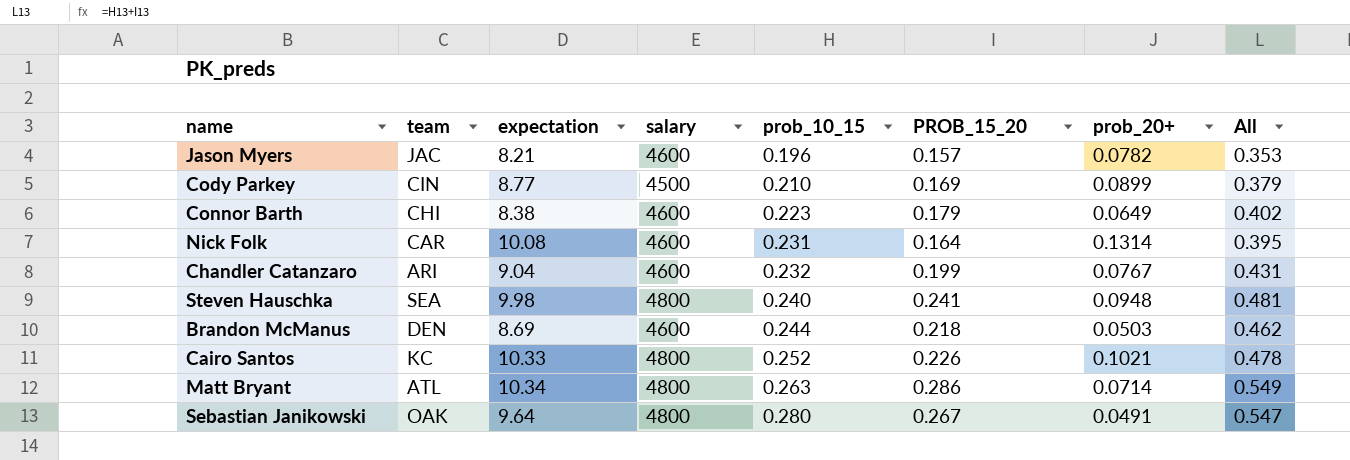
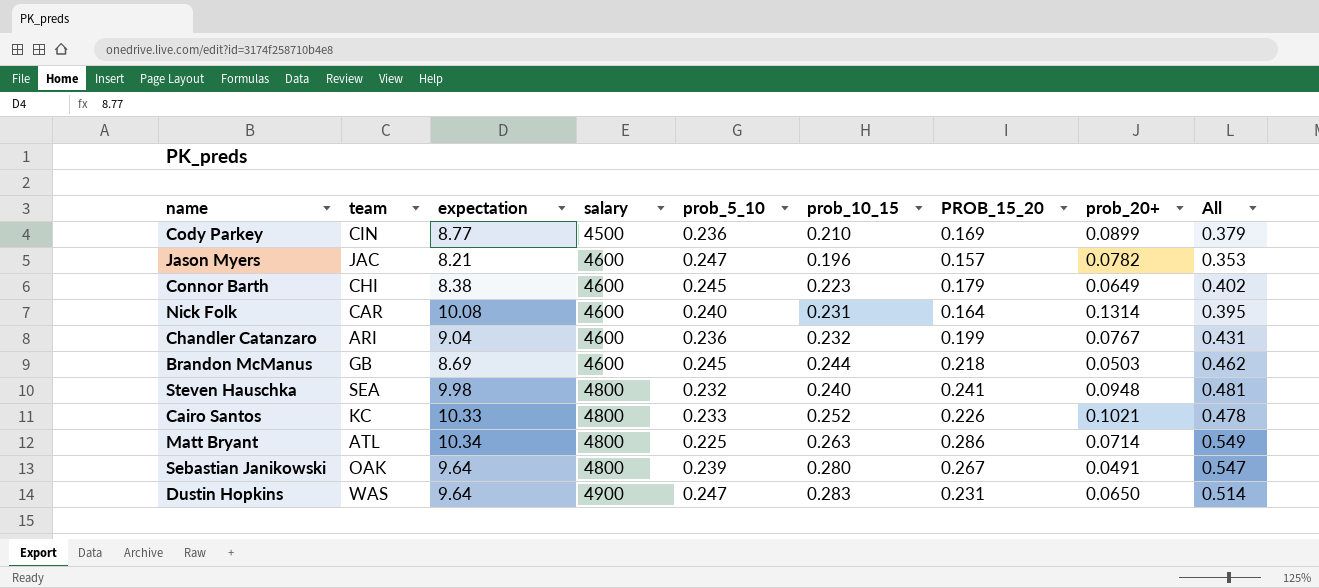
row order: prob_10_15 ascending -> salary ascending
column prob_5_10 | position: none -> 5
Brandon McManus | team: DEN -> GB
row Dustin Hopkins: none -> WAS | 9.64 | 4900 | 0.247 | 0.283 | 0.231 | 0.0650 | 0.514

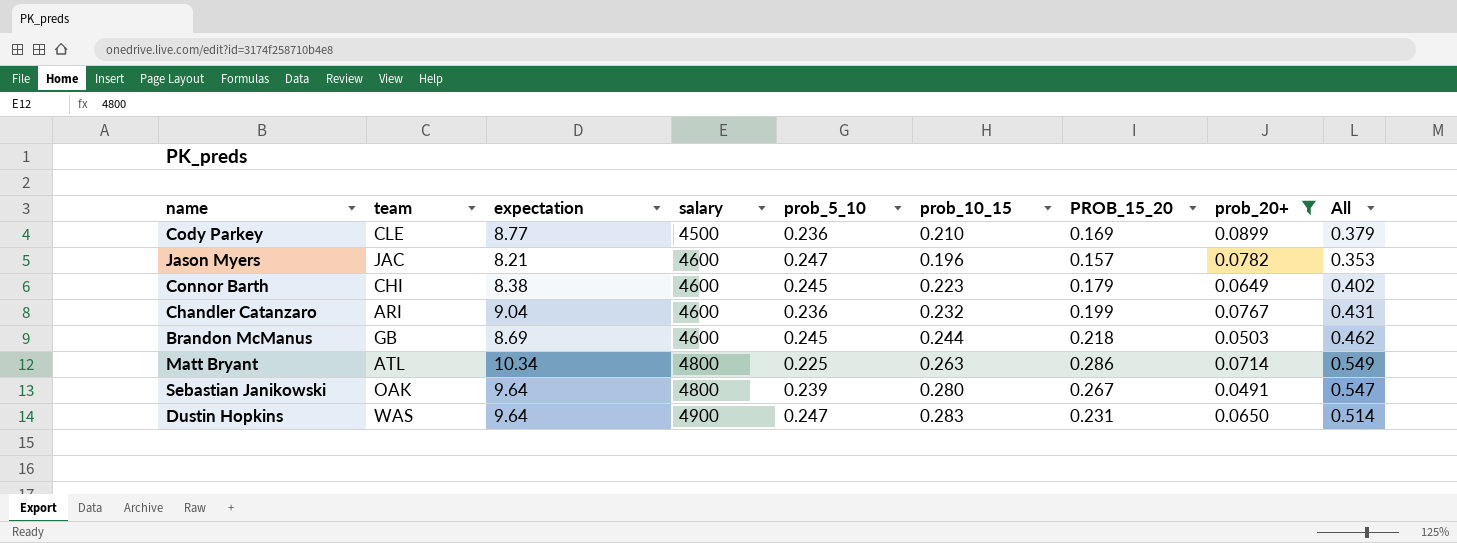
filter: none -> prob_20+ <= 0.0899
Cody Parkey | team: CIN -> CLE

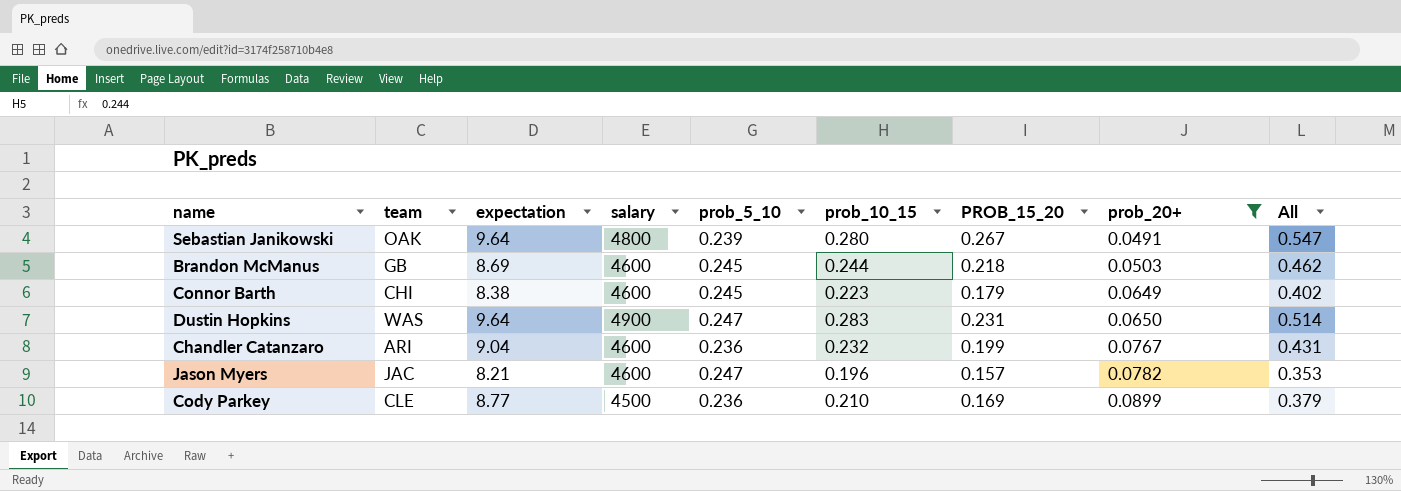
row order: salary ascending -> prob_20+ ascending
row Matt Bryant: ATL | 10.34 | 4800 | 0.225 | 0.263 | 0.286 | 0.0714 | 0.549 -> none

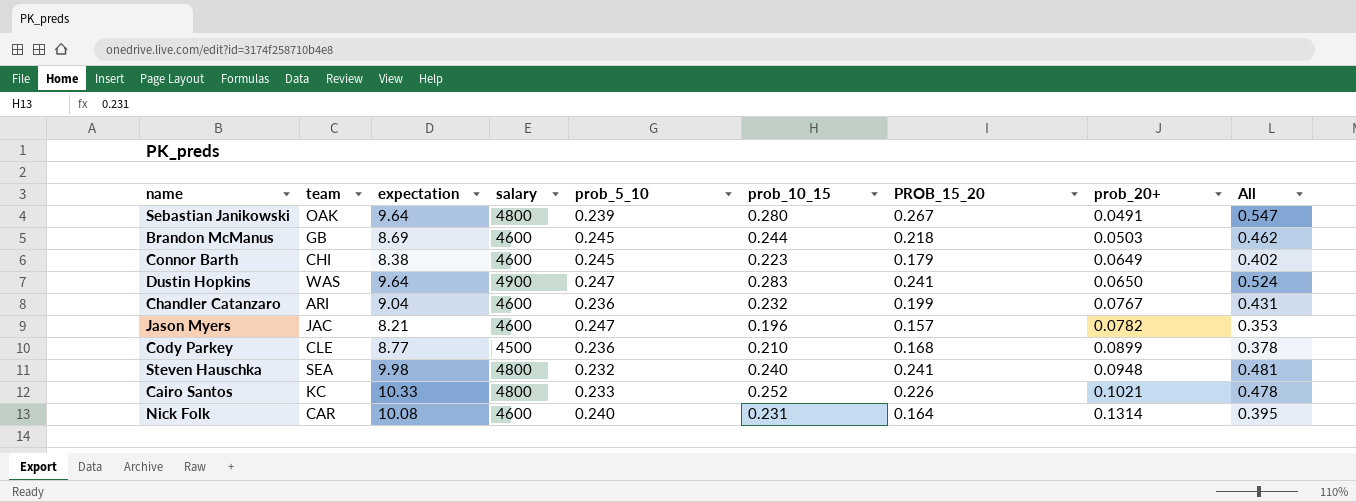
filter: prob_20+ <= 0.0899 -> none
Dustin Hopkins | PROB_15_20: 0.231 -> 0.241
Dustin Hopkins | All: 0.514 -> 0.524
Cody Parkey | PROB_15_20: 0.169 -> 0.168
Cody Parkey | All: 0.379 -> 0.378

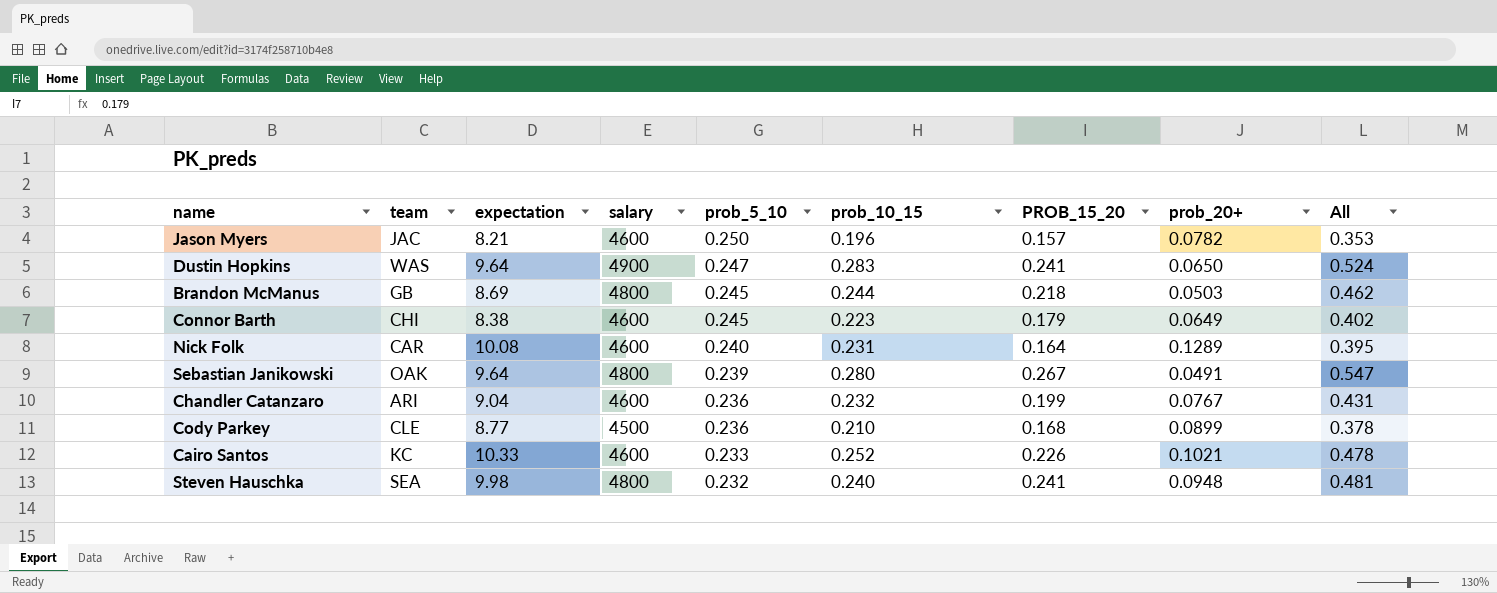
row order: prob_20+ ascending -> prob_5_10 descending
Jason Myers | prob_5_10: 0.247 -> 0.250
Brandon McManus | salary: 4600 -> 4800
Nick Folk | prob_20+: 0.1314 -> 0.1289
Cairo Santos | salary: 4800 -> 4600

